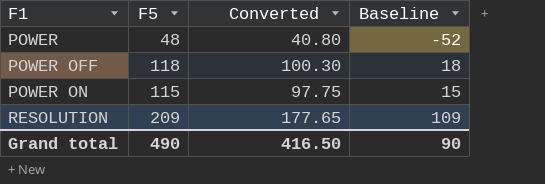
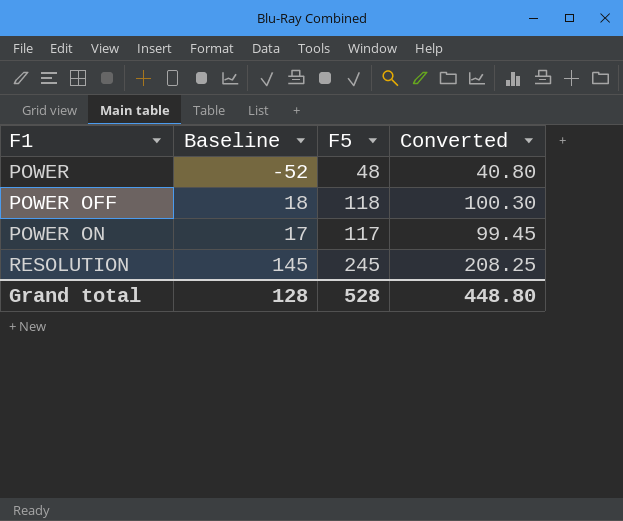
column Baseline | position: 4 -> 2
POWER ON | Baseline: 15 -> 17
POWER ON | F5: 115 -> 117
POWER ON | Converted: 97.75 -> 99.45
RESOLUTION | Baseline: 109 -> 145
RESOLUTION | F5: 209 -> 245
RESOLUTION | Converted: 177.65 -> 208.25
Grand total | Baseline: 90 -> 128
Grand total | F5: 490 -> 528
Grand total | Converted: 416.50 -> 448.80

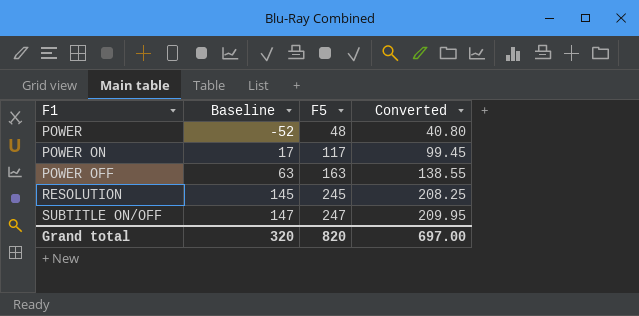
row order: F1 ascending -> Baseline ascending
POWER OFF | Baseline: 18 -> 63
POWER OFF | F5: 118 -> 163
POWER OFF | Converted: 100.30 -> 138.55
row SUBTITLE ON/OFF: none -> 147 | 247 | 209.95
Grand total | Baseline: 128 -> 320
Grand total | F5: 528 -> 820
Grand total | Converted: 448.80 -> 697.00

